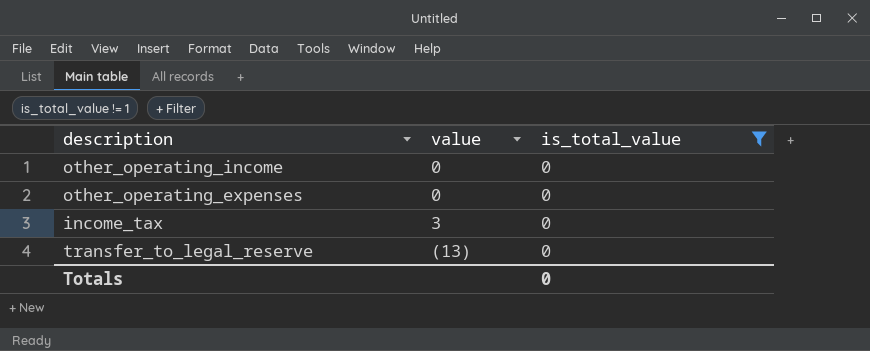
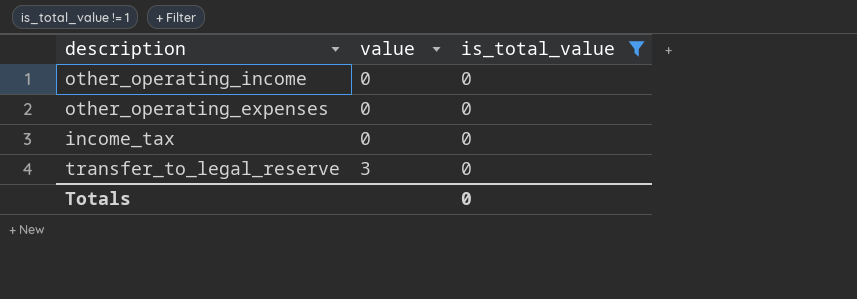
income_tax | value: 3 -> 0
transfer_to_legal_reserve | value: (13) -> 3

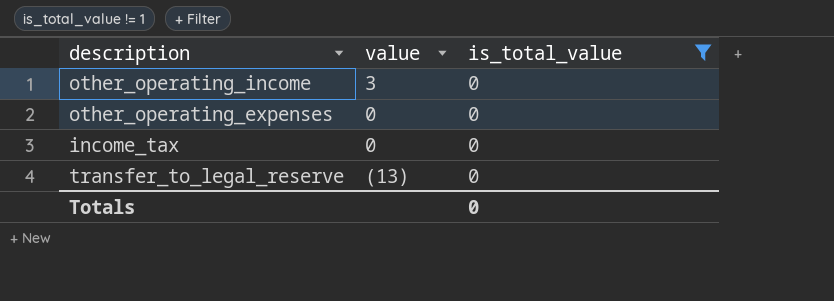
other_operating_income | value: 0 -> 3
transfer_to_legal_reserve | value: 3 -> (13)

